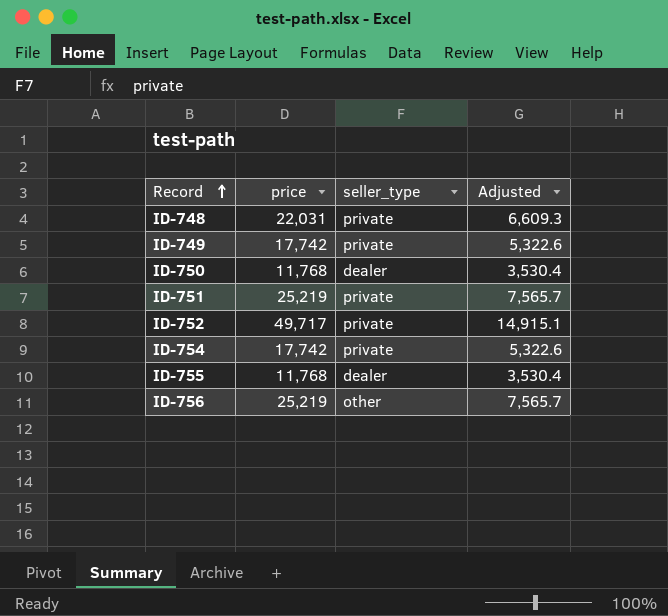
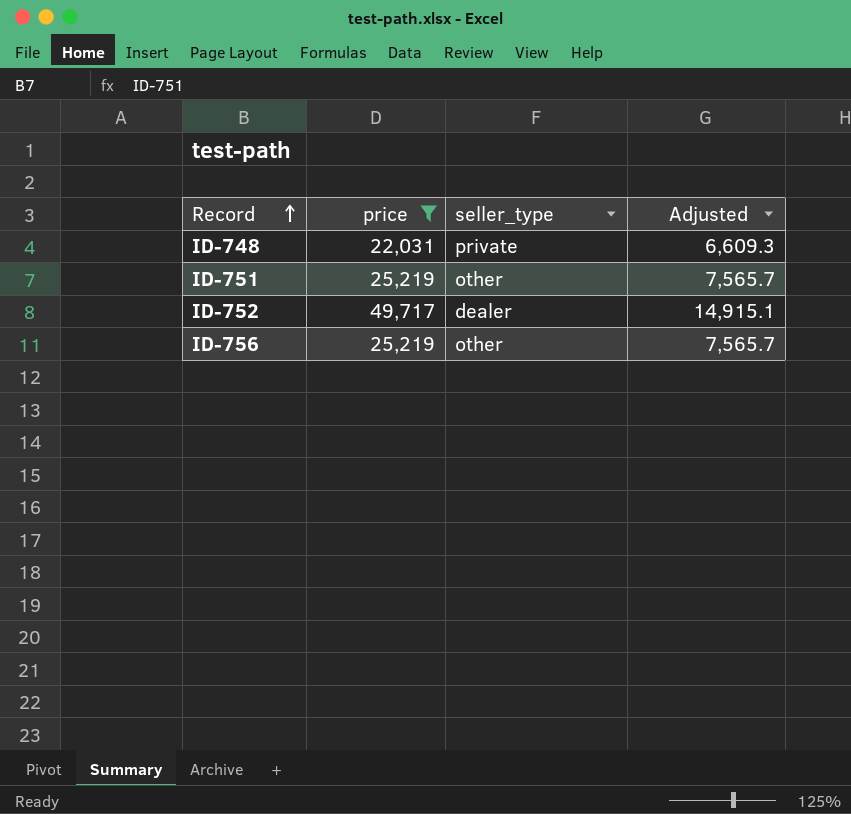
filter: none -> price >= 22,031
ID-751 | seller_type: private -> other
ID-752 | seller_type: private -> dealer

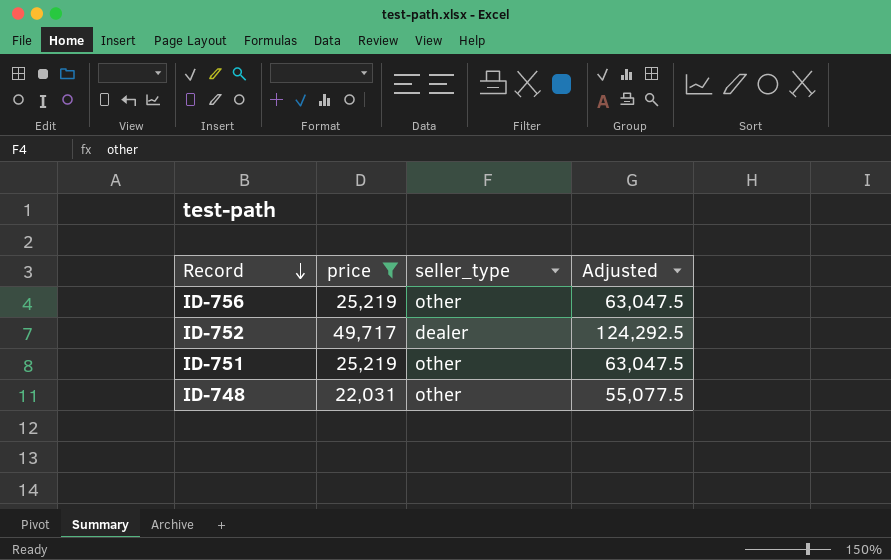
row order: Record ascending -> Record descending
column Adjusted | formula: [price] * 0.3 -> [price] * 2.5
ID-748 | seller_type: private -> other

